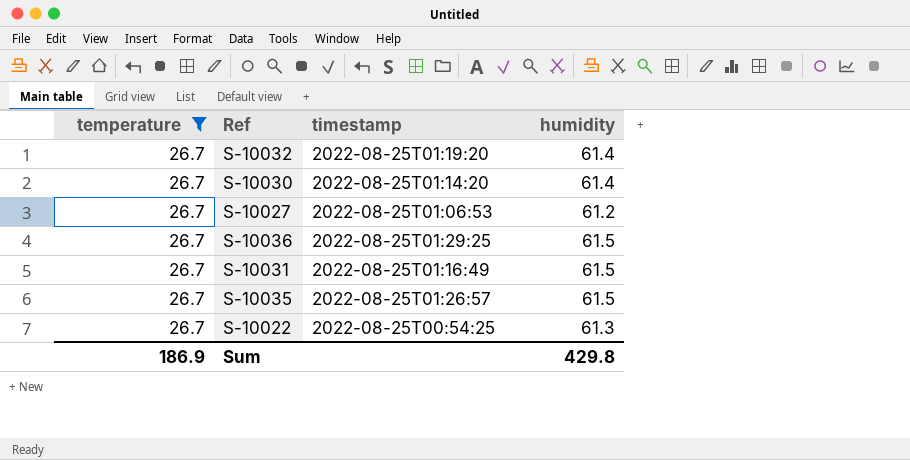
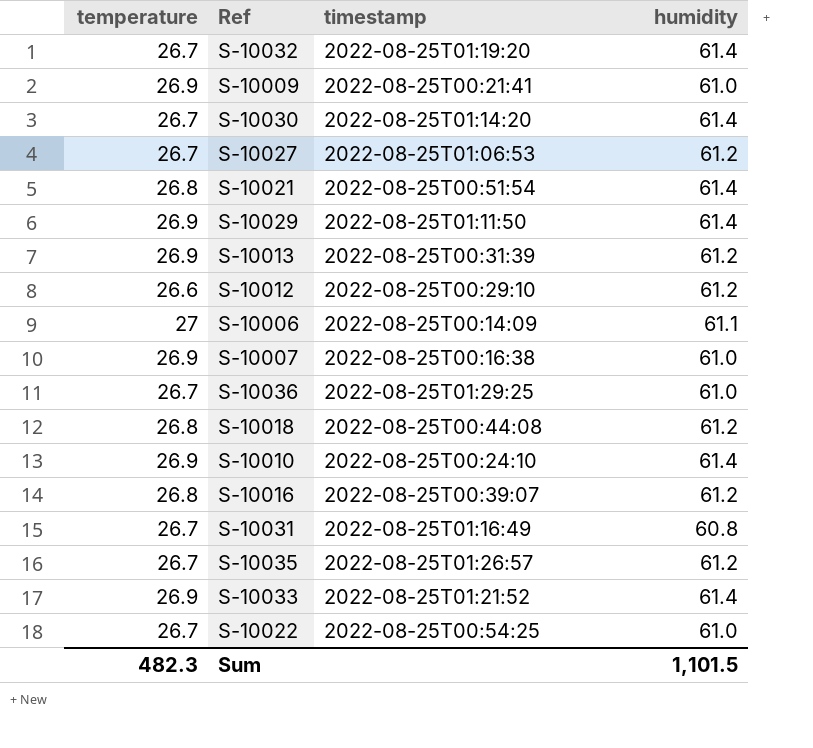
filter: temperature = 26.7 -> none
S-10036 | humidity: 61.5 -> 61.0
S-10031 | humidity: 61.5 -> 60.8
S-10035 | humidity: 61.5 -> 61.2
S-10022 | humidity: 61.3 -> 61.0
Sum | temperature: 186.9 -> 482.3
Sum | humidity: 429.8 -> 1,101.5

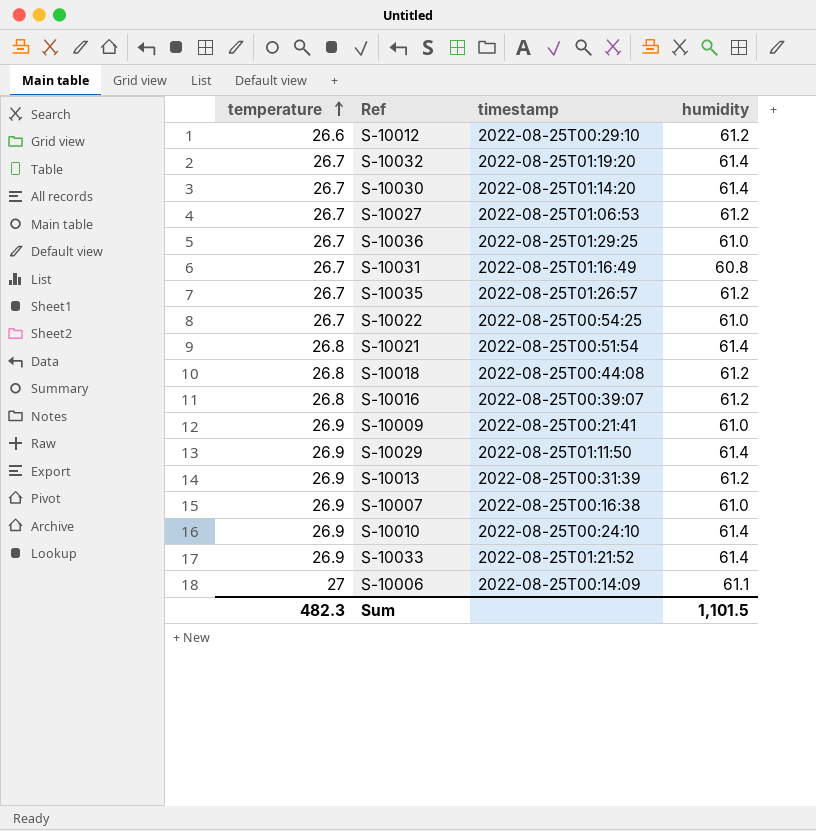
row order: none -> temperature ascending

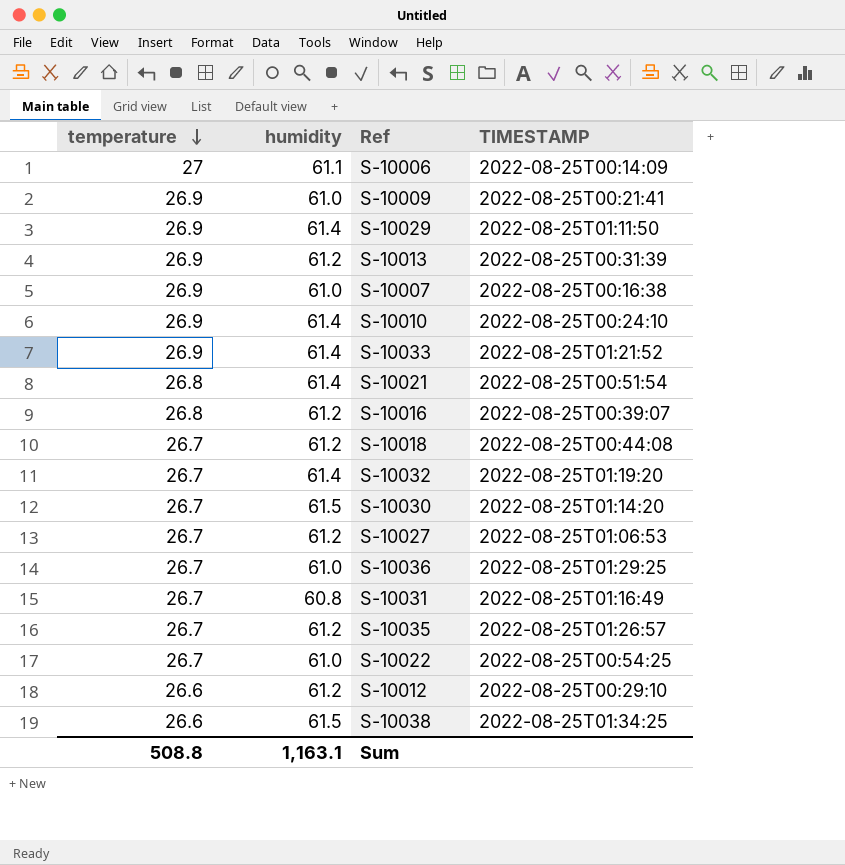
row order: temperature ascending -> temperature descending
column humidity | position: 4 -> 2
column name: timestamp -> TIMESTAMP
S-10018 | temperature: 26.8 -> 26.7
S-10030 | humidity: 61.4 -> 61.5
row S-10038: none -> 26.6 | 61.5 | 2022-08-25T01:34:25
Sum | temperature: 482.3 -> 508.8
Sum | humidity: 1,101.5 -> 1,163.1

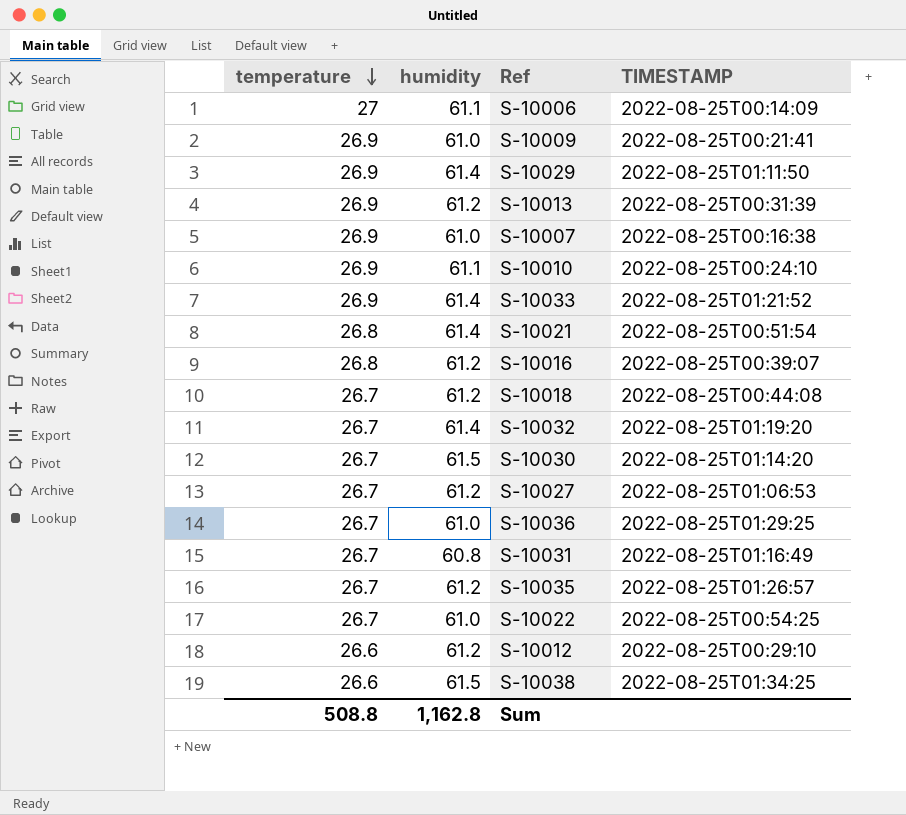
S-10010 | humidity: 61.4 -> 61.1
Sum | humidity: 1,163.1 -> 1,162.8

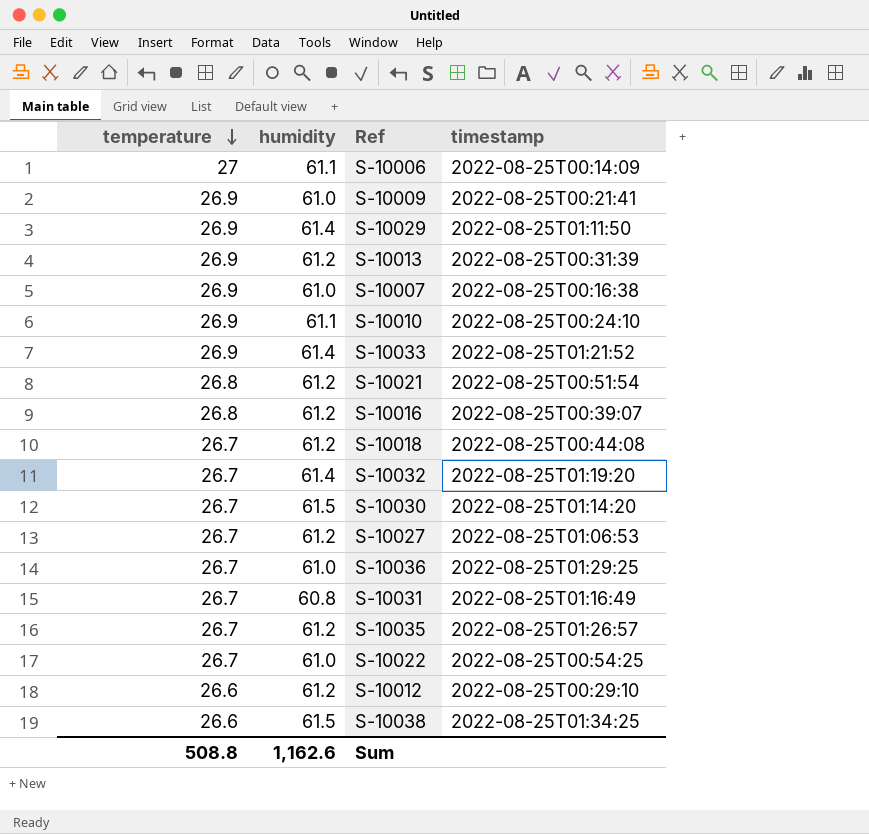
column name: TIMESTAMP -> timestamp
S-10021 | humidity: 61.4 -> 61.2
Sum | humidity: 1,162.8 -> 1,162.6

